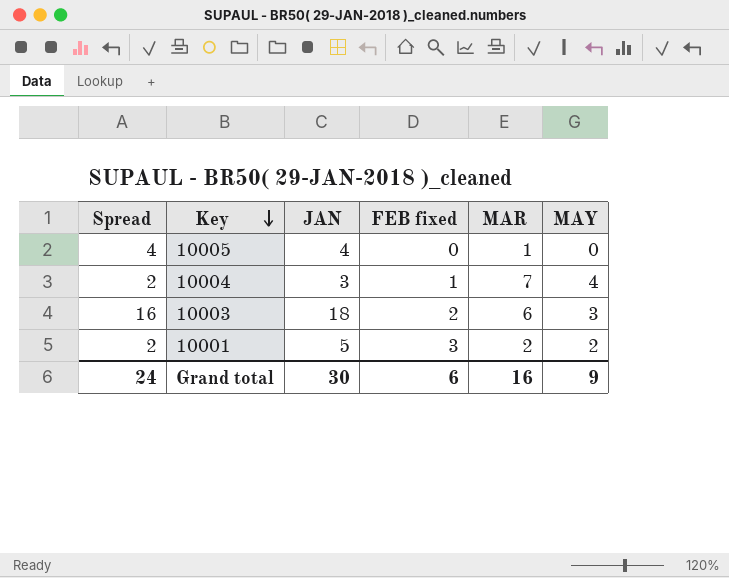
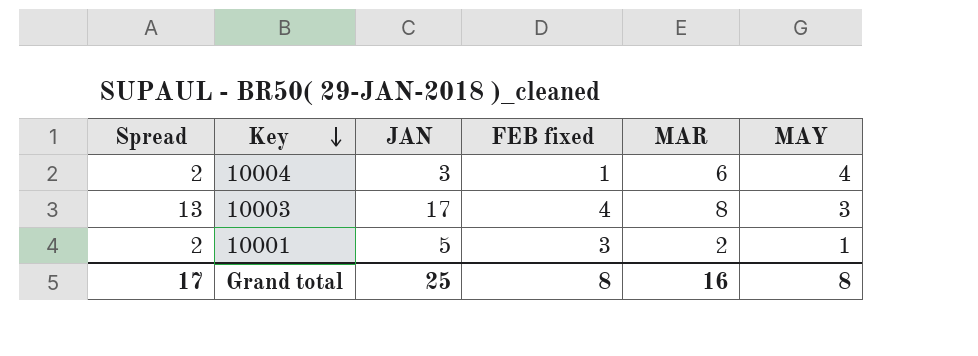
row 10005: 4 | 4 | 0 | 1 | 0 -> none
10004 | MAR: 7 -> 6
10003 | Spread: 16 -> 13
10003 | JAN: 18 -> 17
10003 | FEB fixed: 2 -> 4
10003 | MAR: 6 -> 8
10001 | MAY: 2 -> 1
Grand total | Spread: 24 -> 17
Grand total | JAN: 30 -> 25
Grand total | FEB fixed: 6 -> 8
Grand total | MAY: 9 -> 8

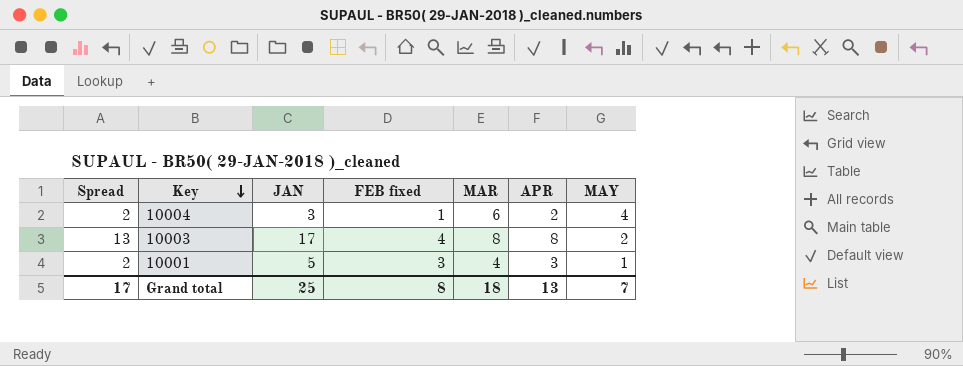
column APR | position: none -> 6
10003 | MAY: 3 -> 2
10001 | MAR: 2 -> 4
Grand total | MAR: 16 -> 18
Grand total | MAY: 8 -> 7

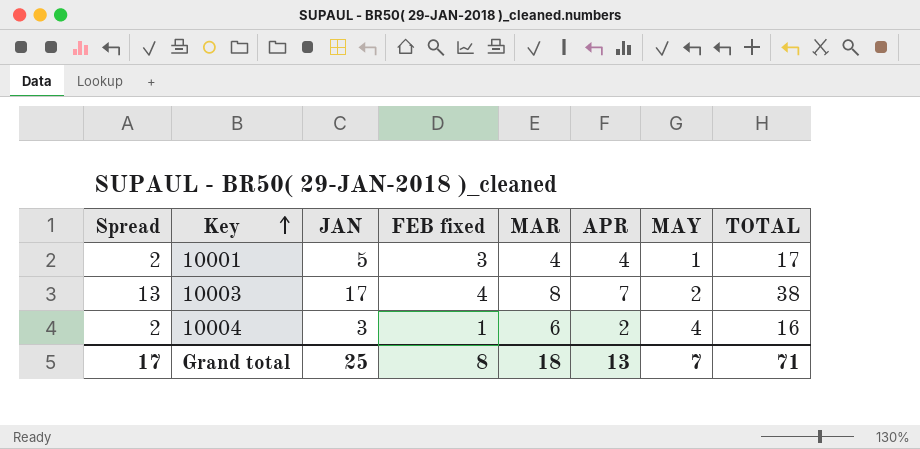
row order: Key descending -> Key ascending
column TOTAL | formula: none -> [JAN] + [FEB fixed] + [MAR] + [APR] + [MAY]
10001 | APR: 3 -> 4
10003 | APR: 8 -> 7

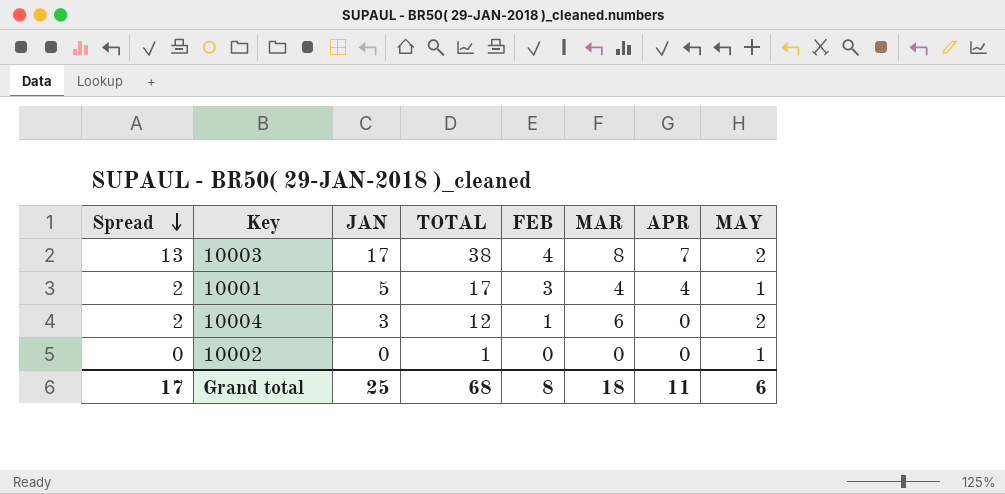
row order: Key ascending -> Spread descending
column TOTAL | position: 8 -> 4
column name: FEB fixed -> FEB
10004 | TOTAL: 16 -> 12
10004 | APR: 2 -> 0
10004 | MAY: 4 -> 2
row 10002: none -> 0 | 0 | 1 | 0 | 0 | 0 | 1
Grand total | TOTAL: 71 -> 68
Grand total | APR: 13 -> 11
Grand total | MAY: 7 -> 6

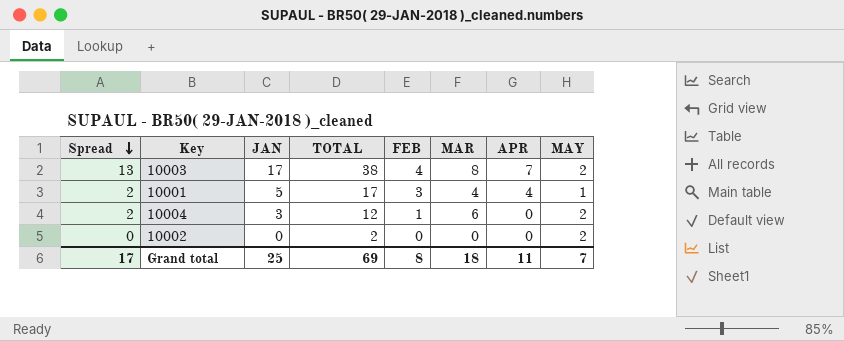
10002 | TOTAL: 1 -> 2
10002 | MAY: 1 -> 2
Grand total | TOTAL: 68 -> 69
Grand total | MAY: 6 -> 7

